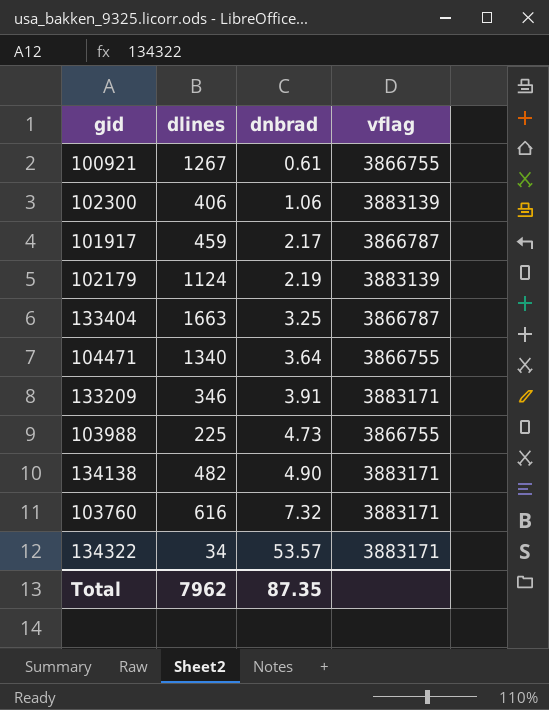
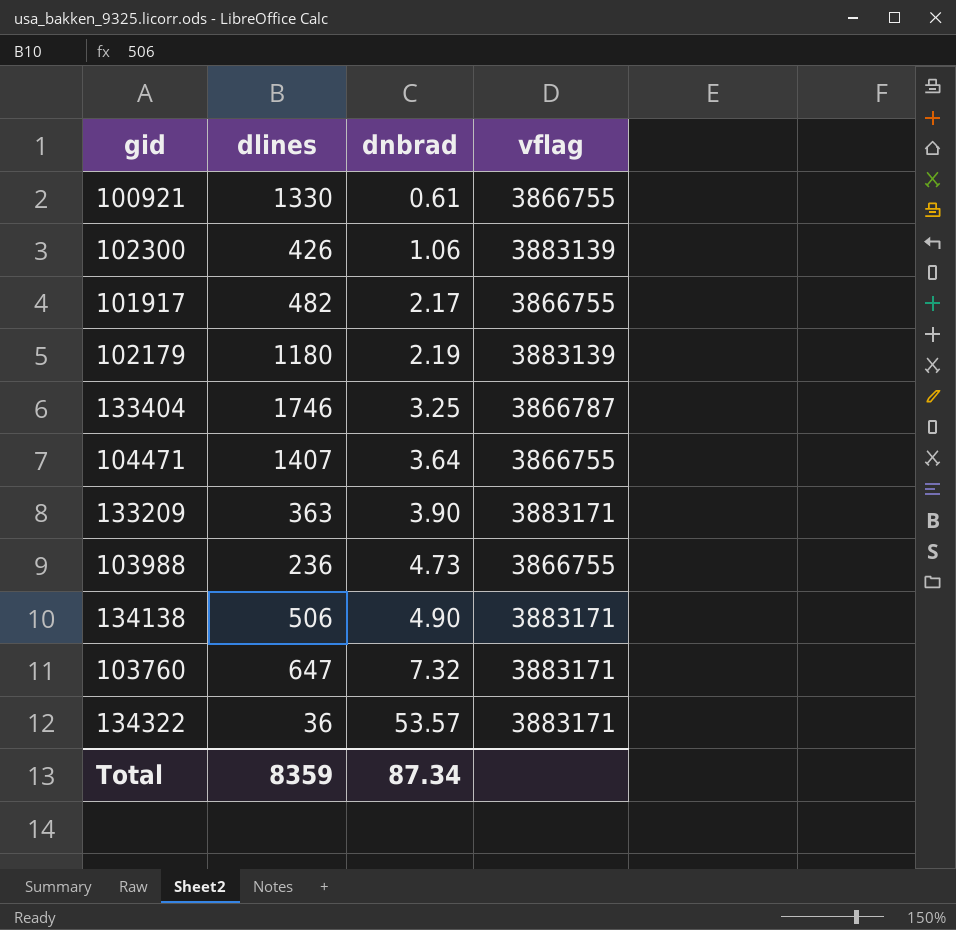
100921 | dlines: 1267 -> 1330
102300 | dlines: 406 -> 426
101917 | dlines: 459 -> 482
101917 | vflag: 3866787 -> 3866755
102179 | dlines: 1124 -> 1180
133404 | dlines: 1663 -> 1746
104471 | dlines: 1340 -> 1407
133209 | dlines: 346 -> 363
133209 | dnbrad: 3.91 -> 3.90
103988 | dlines: 225 -> 236
134138 | dlines: 482 -> 506
103760 | dlines: 616 -> 647
134322 | dlines: 34 -> 36
Total | dlines: 7962 -> 8359
Total | dnbrad: 87.35 -> 87.34

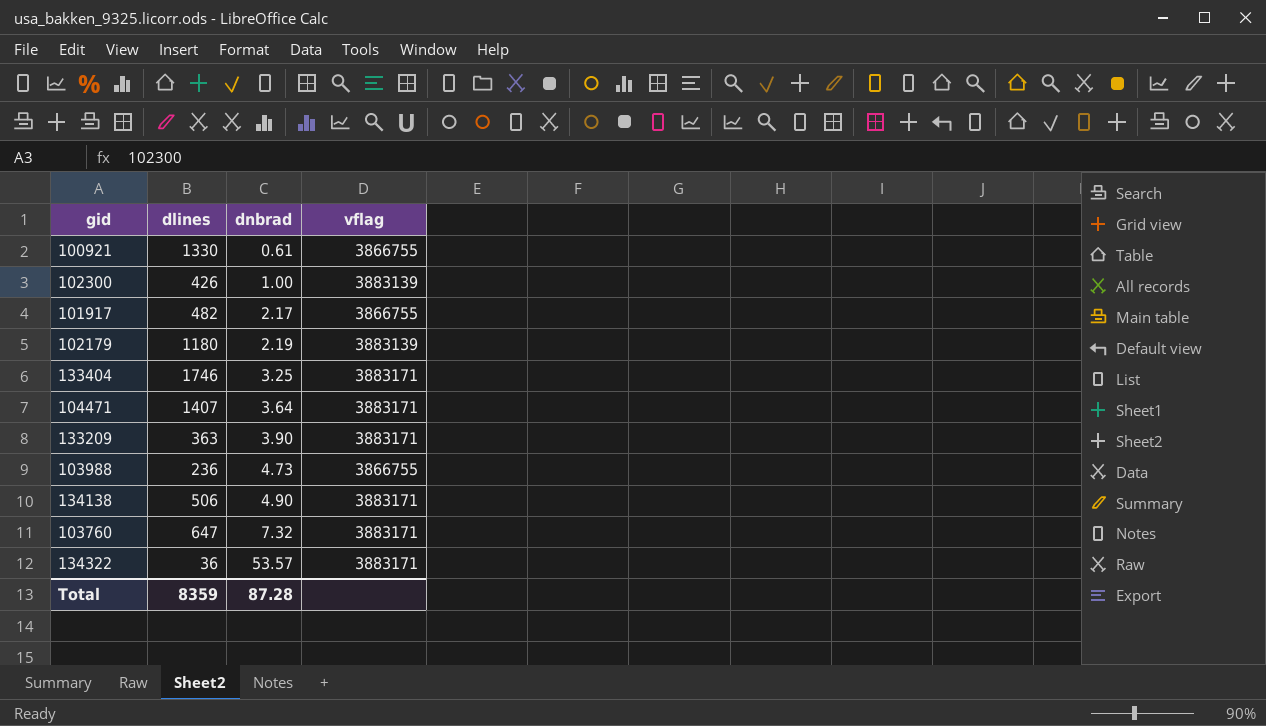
102300 | dnbrad: 1.06 -> 1.00
133404 | vflag: 3866787 -> 3883171
104471 | vflag: 3866755 -> 3883171
Total | dnbrad: 87.34 -> 87.28

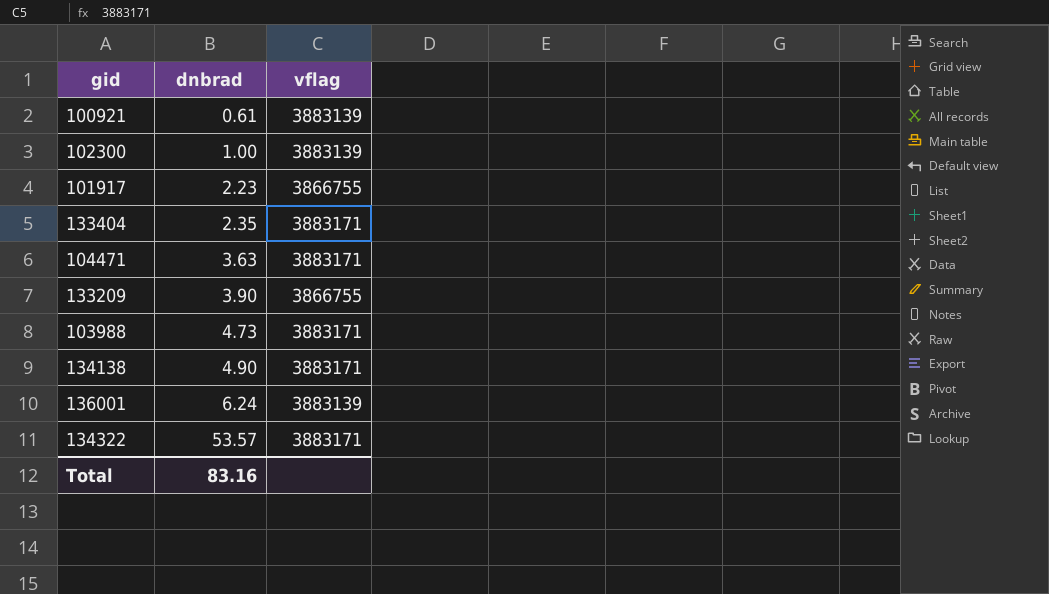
column dlines | position: 2 -> none
row 102179: 1180 | 2.19 | 3883139 -> none
row 103760: 647 | 7.32 | 3883171 -> none
100921 | vflag: 3866755 -> 3883139
101917 | dnbrad: 2.17 -> 2.23
133404 | dnbrad: 3.25 -> 2.35
104471 | dnbrad: 3.64 -> 3.63
133209 | vflag: 3883171 -> 3866755
103988 | vflag: 3866755 -> 3883171
row 136001: none -> 6.24 | 3883139
Total | dnbrad: 87.28 -> 83.16

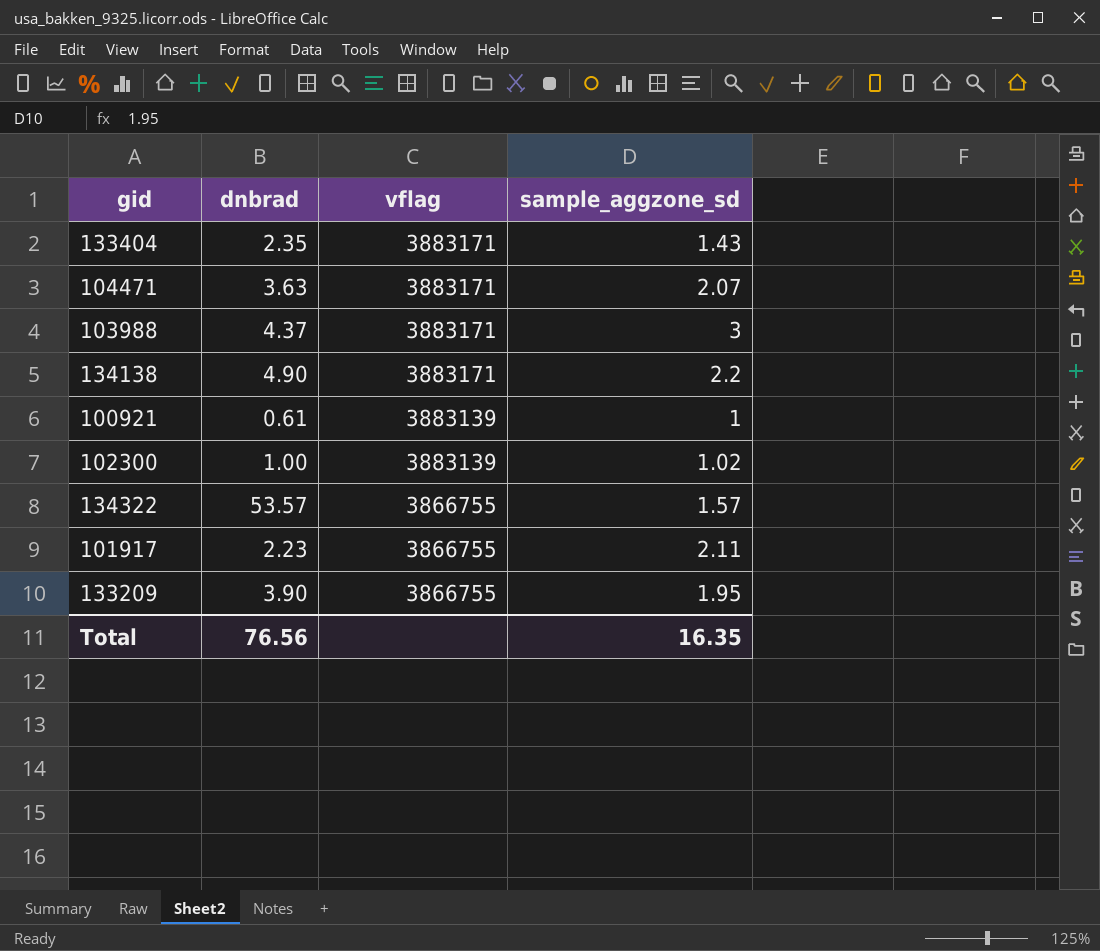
row order: dnbrad ascending -> vflag descending
column sample_aggzone_sd | position: none -> 4
row 136001: 6.24 | 3883139 -> none
103988 | dnbrad: 4.73 -> 4.37
134322 | vflag: 3883171 -> 3866755
Total | dnbrad: 83.16 -> 76.56

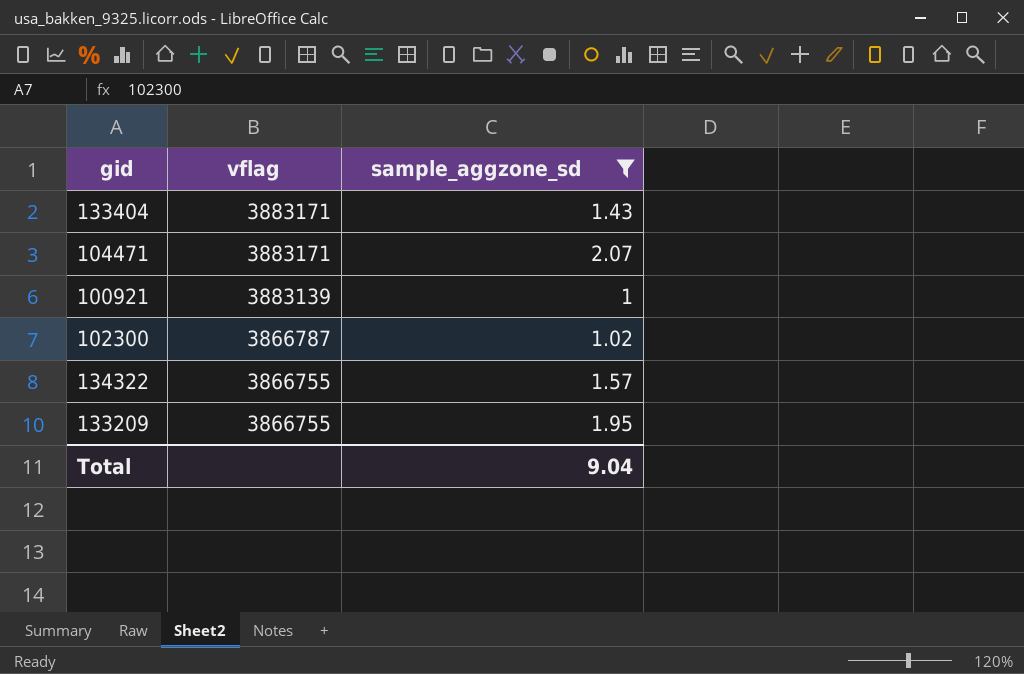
filter: none -> sample_aggzone_sd <= 2.07
column dnbrad | position: 2 -> none
102300 | vflag: 3883139 -> 3866787
Total | sample_aggzone_sd: 16.35 -> 9.04

